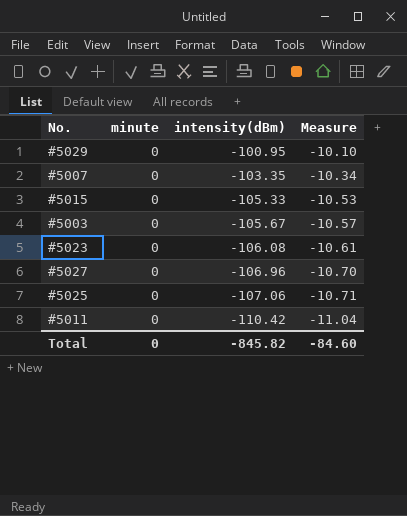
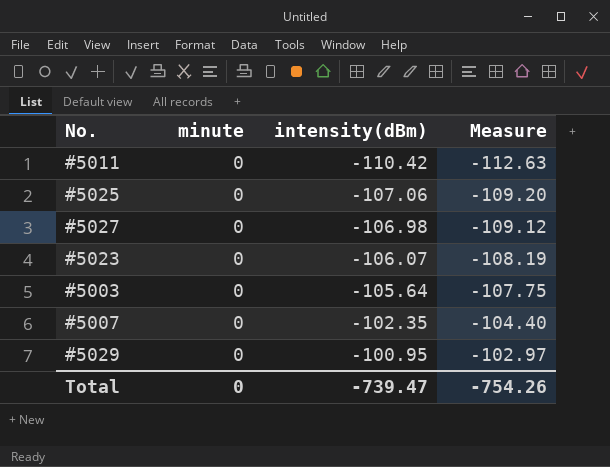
row order: intensity(dBm) descending -> intensity(dBm) ascending
column Measure | formula: [intensity(dBm)] * 0.1 -> [intensity(dBm)] * 1.02
row #5015: 0 | -105.33 | -10.53 -> none
#5027 | intensity(dBm): -106.96 -> -106.98
#5023 | intensity(dBm): -106.08 -> -106.07
#5003 | intensity(dBm): -105.67 -> -105.64
#5007 | intensity(dBm): -103.35 -> -102.35
Total | intensity(dBm): -845.82 -> -739.47
Total | Measure: -84.60 -> -754.26

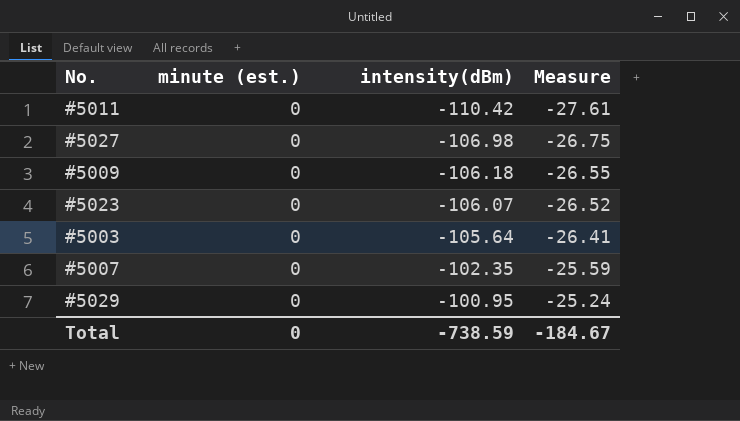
column name: minute -> minute (est.)
column Measure | formula: [intensity(dBm)] * 1.02 -> [intensity(dBm)] * 0.25
row #5025: 0 | -107.06 | -109.20 -> none
row #5009: none -> 0 | -106.18 | -26.55
Total | intensity(dBm): -739.47 -> -738.59
Total | Measure: -754.26 -> -184.67

